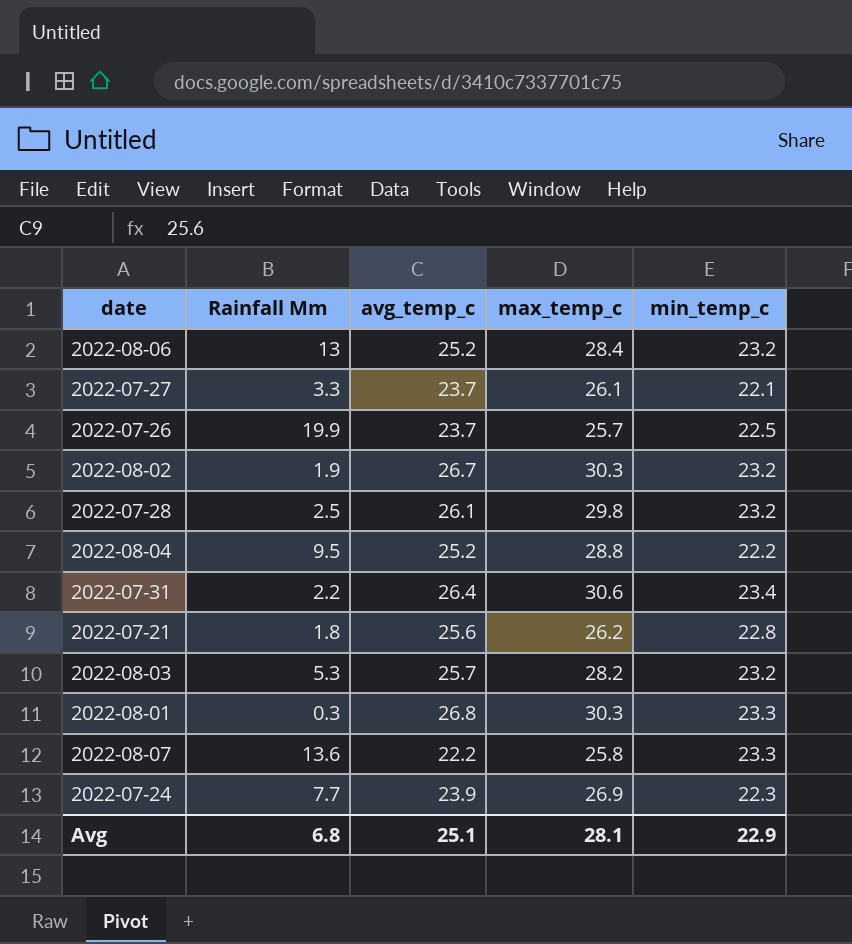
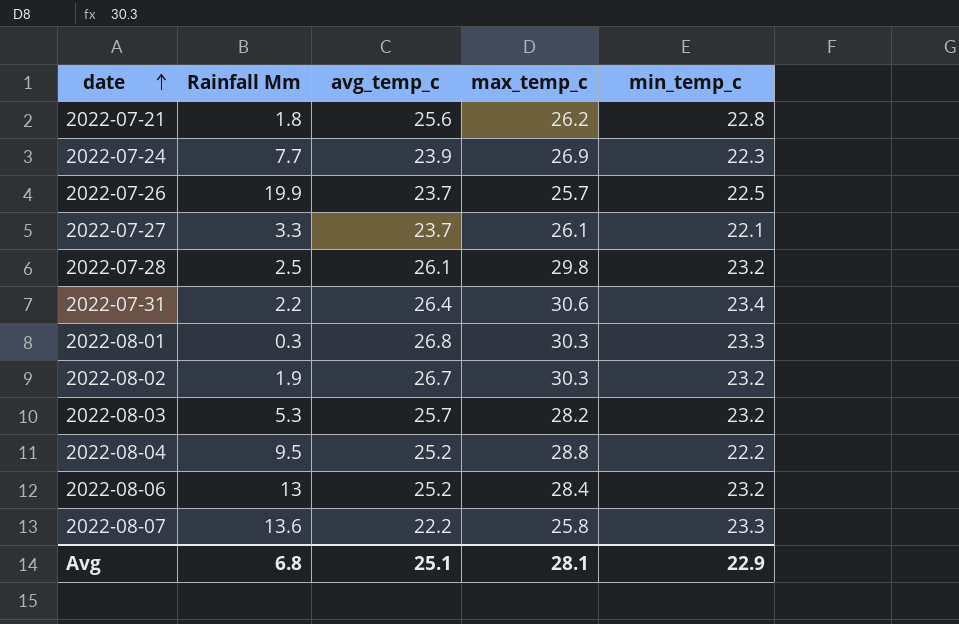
row order: none -> date ascending

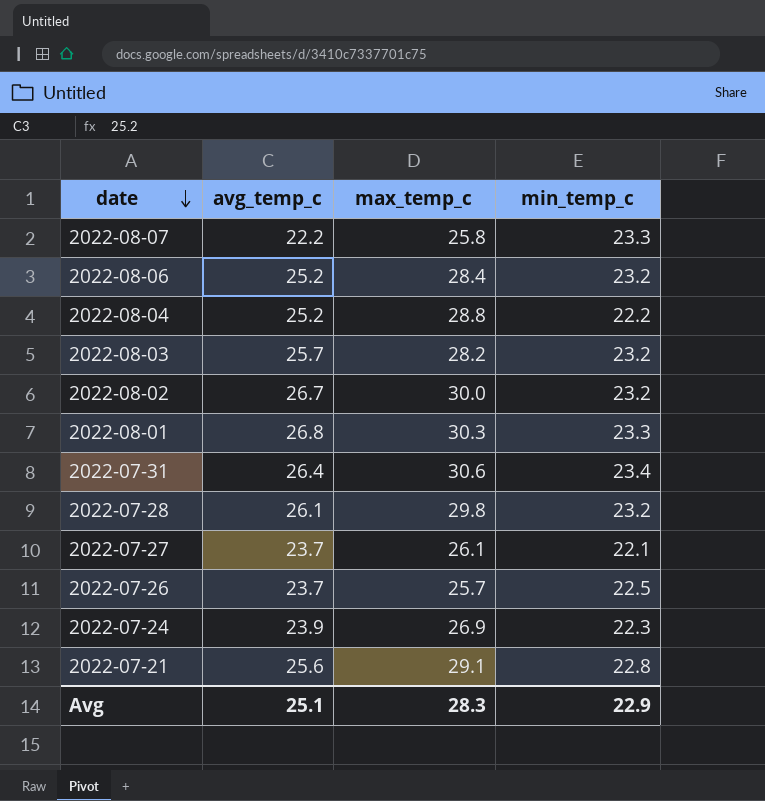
row order: date ascending -> date descending
column Rainfall Mm | position: 2 -> none
2022-08-02 | max_temp_c: 30.3 -> 30.0
2022-07-21 | max_temp_c: 26.2 -> 29.1
Avg | max_temp_c: 28.1 -> 28.3

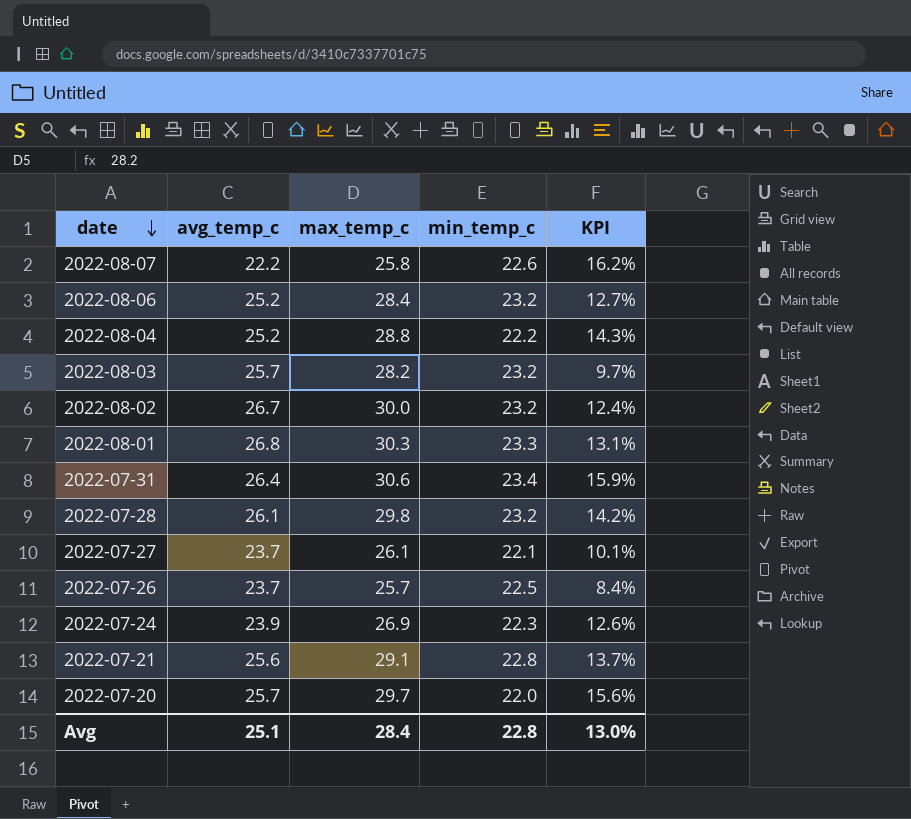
column KPI | formula: none -> ([max_temp_c] - [avg_temp_c]) / [avg_temp_c]
2022-08-07 | min_temp_c: 23.3 -> 22.6
row 2022-07-20: none -> 25.7 | 29.7 | 22.0 | 15.6%
Avg | max_temp_c: 28.3 -> 28.4
Avg | min_temp_c: 22.9 -> 22.8

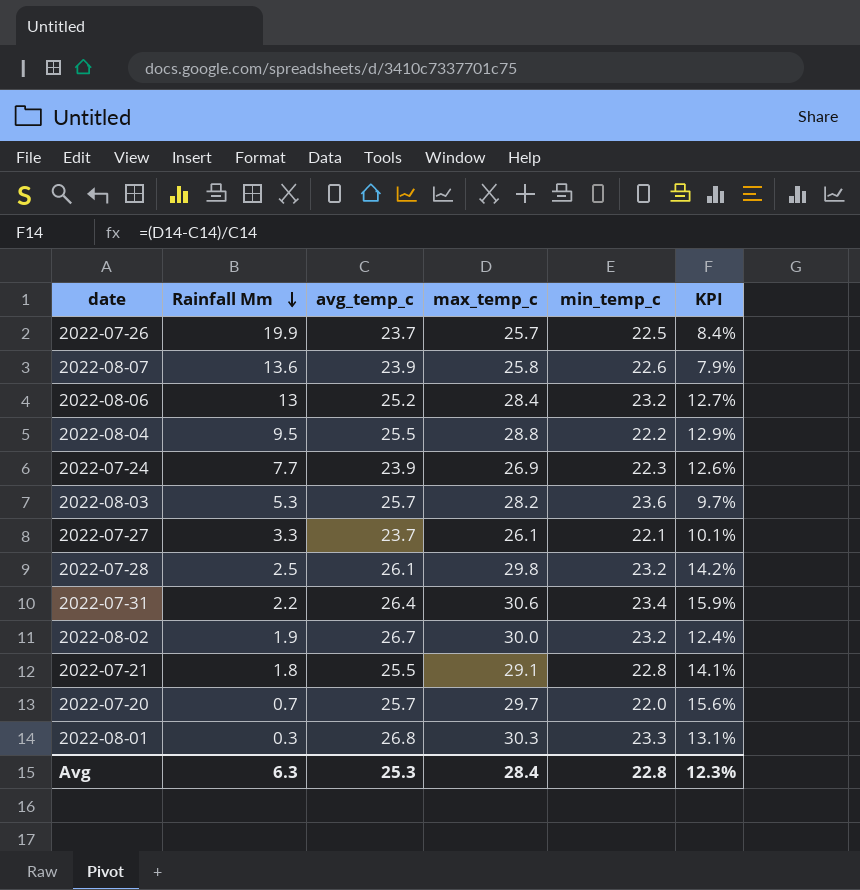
row order: date descending -> Rainfall Mm descending
column Rainfall Mm | position: none -> 2
2022-08-07 | avg_temp_c: 22.2 -> 23.9
2022-08-07 | KPI: 16.2% -> 7.9%
2022-08-04 | avg_temp_c: 25.2 -> 25.5
2022-08-04 | KPI: 14.3% -> 12.9%
2022-08-03 | min_temp_c: 23.2 -> 23.6
2022-07-21 | avg_temp_c: 25.6 -> 25.5
2022-07-21 | KPI: 13.7% -> 14.1%
Avg | avg_temp_c: 25.1 -> 25.3
Avg | KPI: 13.0% -> 12.3%

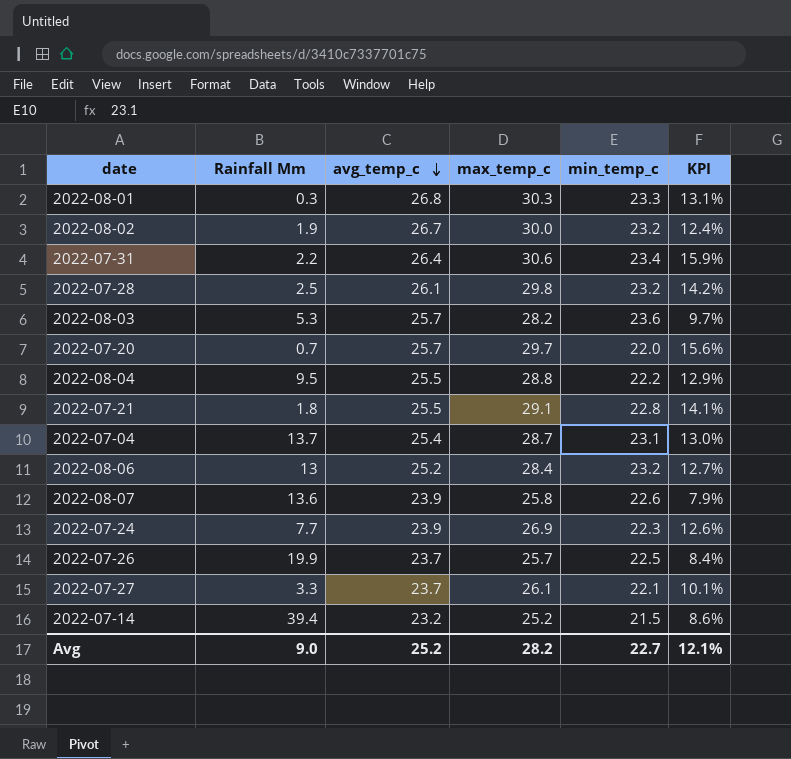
row order: Rainfall Mm descending -> avg_temp_c descending
row 2022-07-04: none -> 13.7 | 25.4 | 28.7 | 23.1 | 13.0%
row 2022-07-14: none -> 39.4 | 23.2 | 25.2 | 21.5 | 8.6%
Avg | Rainfall Mm: 6.3 -> 9.0
Avg | avg_temp_c: 25.3 -> 25.2
Avg | max_temp_c: 28.4 -> 28.2
Avg | min_temp_c: 22.8 -> 22.7
Avg | KPI: 12.3% -> 12.1%

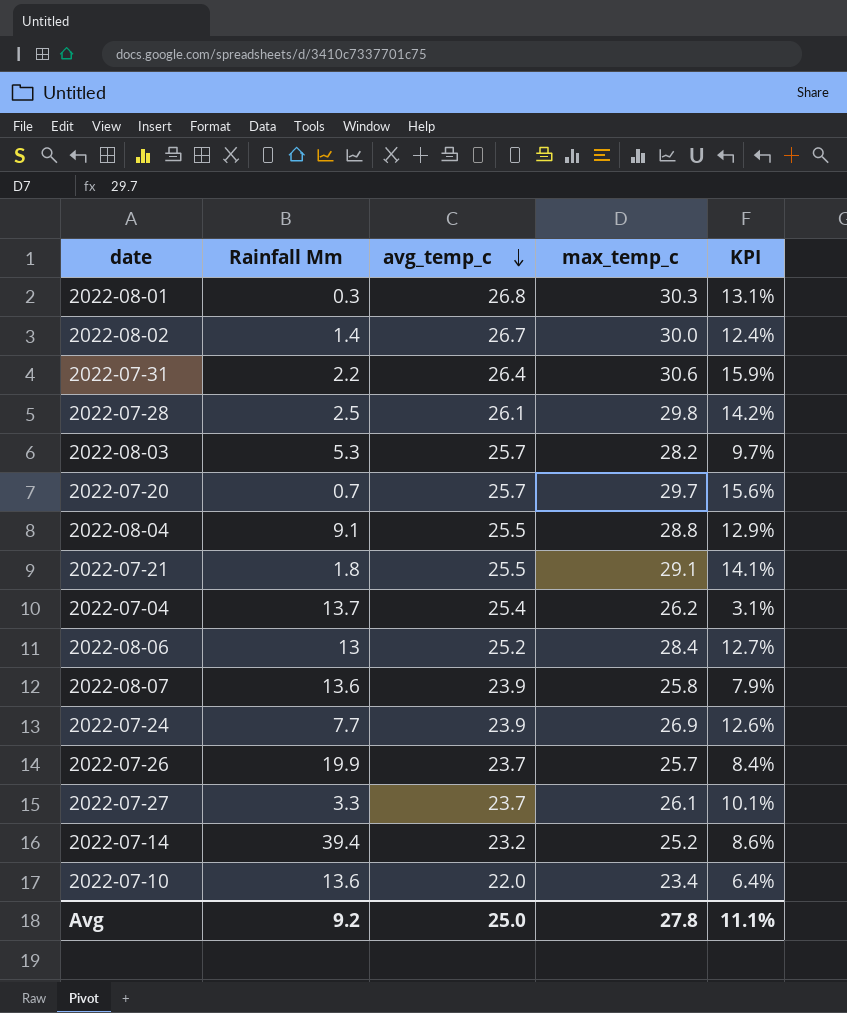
column min_temp_c | position: 5 -> none
2022-08-02 | Rainfall Mm: 1.9 -> 1.4
2022-08-04 | Rainfall Mm: 9.5 -> 9.1
2022-07-04 | max_temp_c: 28.7 -> 26.2
2022-07-04 | KPI: 13.0% -> 3.1%
row 2022-07-10: none -> 13.6 | 22.0 | 23.4 | 6.4%
Avg | Rainfall Mm: 9.0 -> 9.2
Avg | avg_temp_c: 25.2 -> 25.0
Avg | max_temp_c: 28.2 -> 27.8
Avg | KPI: 12.1% -> 11.1%

